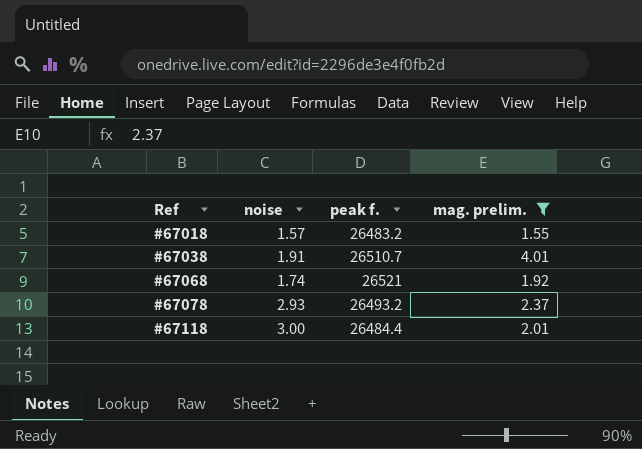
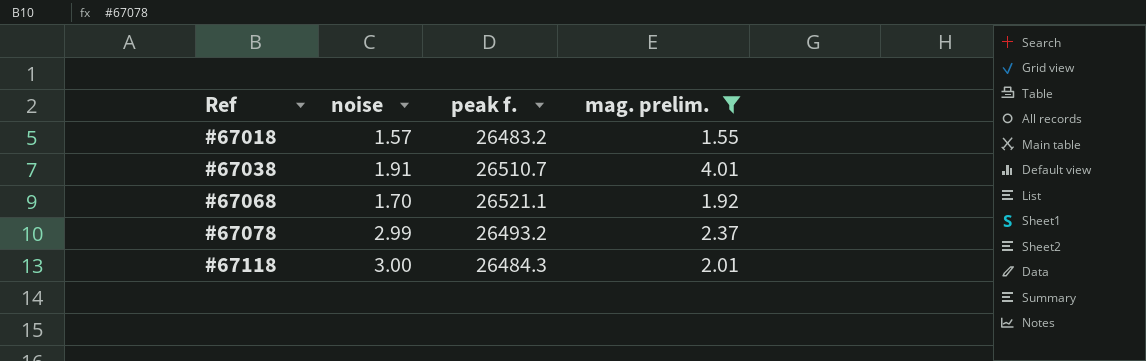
#67068 | noise: 1.74 -> 1.70
#67068 | peak f.: 26521 -> 26521.1
#67078 | noise: 2.93 -> 2.99
#67118 | peak f.: 26484.4 -> 26484.3

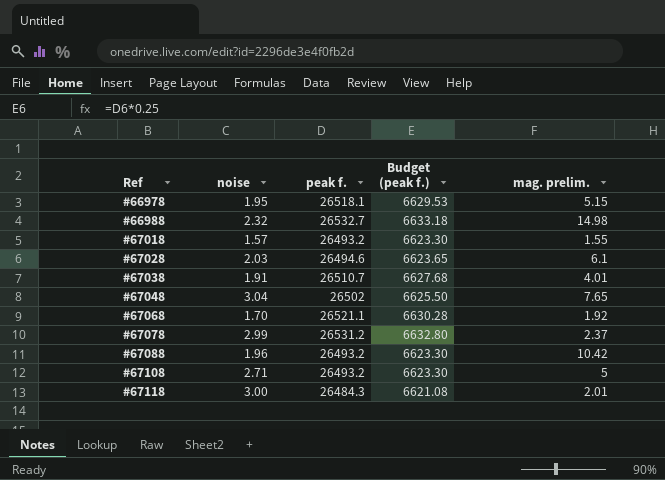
filter: mag. prelim. <= 4.01 -> none
column Budget (peak f.) | formula: none -> [peak f.] * 0.25
#67018 | peak f.: 26483.2 -> 26493.2
#67078 | peak f.: 26493.2 -> 26531.2

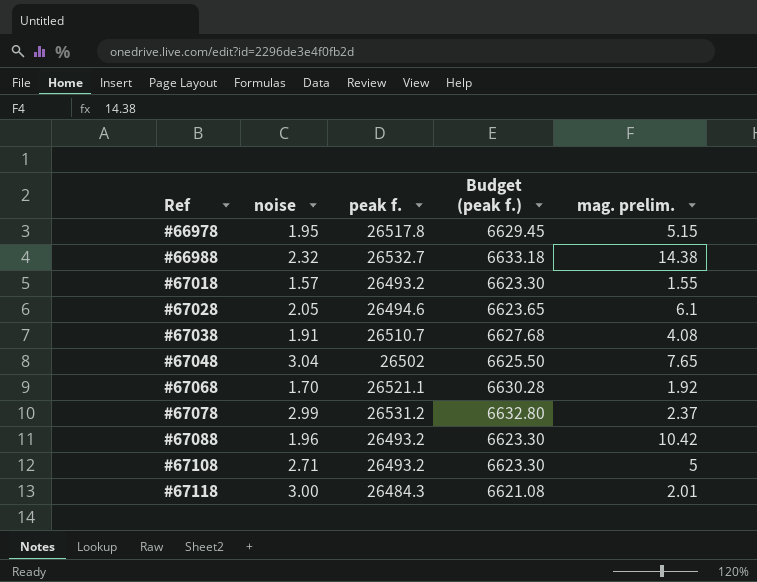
#66978 | peak f.: 26518.1 -> 26517.8
#66978 | Budget (peak f.): 6629.53 -> 6629.45
#66988 | mag. prelim.: 14.98 -> 14.38
#67028 | noise: 2.03 -> 2.05
#67038 | mag. prelim.: 4.01 -> 4.08

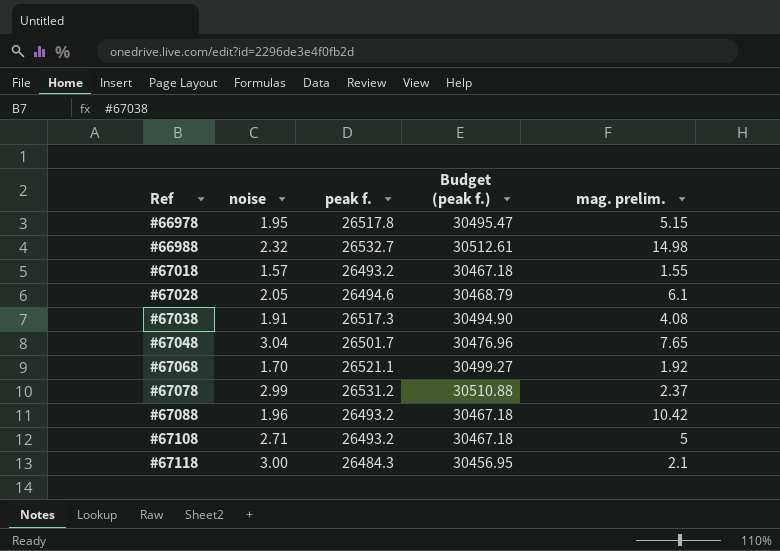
column Budget (peak f.) | formula: [peak f.] * 0.25 -> [peak f.] * 1.15
#66988 | mag. prelim.: 14.38 -> 14.98
#67038 | peak f.: 26510.7 -> 26517.3
#67048 | peak f.: 26502 -> 26501.7
#67118 | mag. prelim.: 2.01 -> 2.1

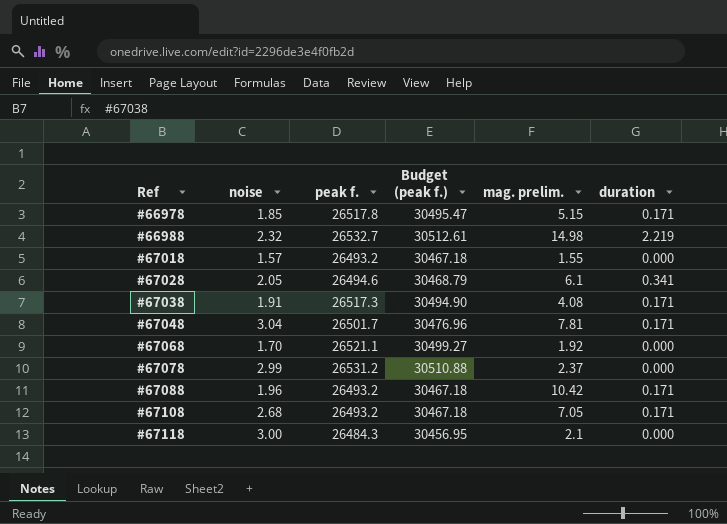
column duration | position: none -> 6
#66978 | noise: 1.95 -> 1.85
#67048 | mag. prelim.: 7.65 -> 7.81
#67108 | noise: 2.71 -> 2.68
#67108 | mag. prelim.: 5 -> 7.05

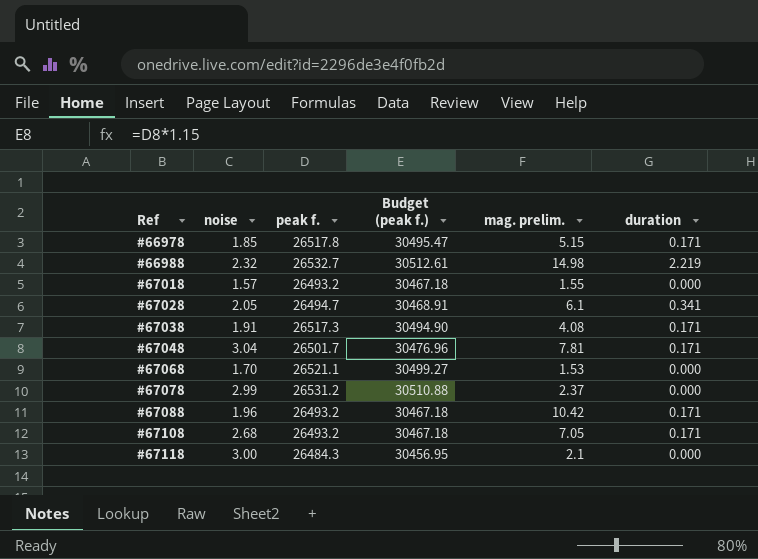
#67028 | peak f.: 26494.6 -> 26494.7
#67028 | Budget (peak f.): 30468.79 -> 30468.91
#67068 | mag. prelim.: 1.92 -> 1.53

